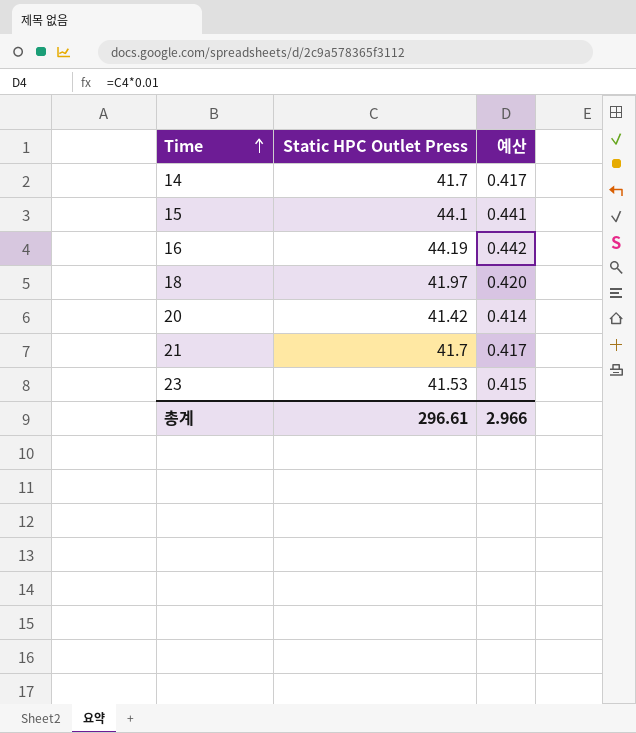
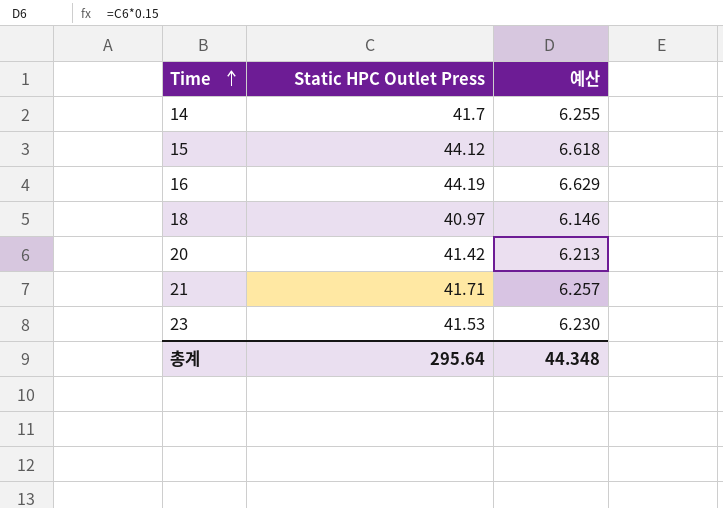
column 예산 | formula: [Static HPC Outlet Press] * 0.01 -> [Static HPC Outlet Press] * 0.15
15 | Static HPC Outlet Press: 44.1 -> 44.12
18 | Static HPC Outlet Press: 41.97 -> 40.97
21 | Static HPC Outlet Press: 41.7 -> 41.71
총계 | Static HPC Outlet Press: 296.61 -> 295.64
총계 | 예산: 2.966 -> 44.348

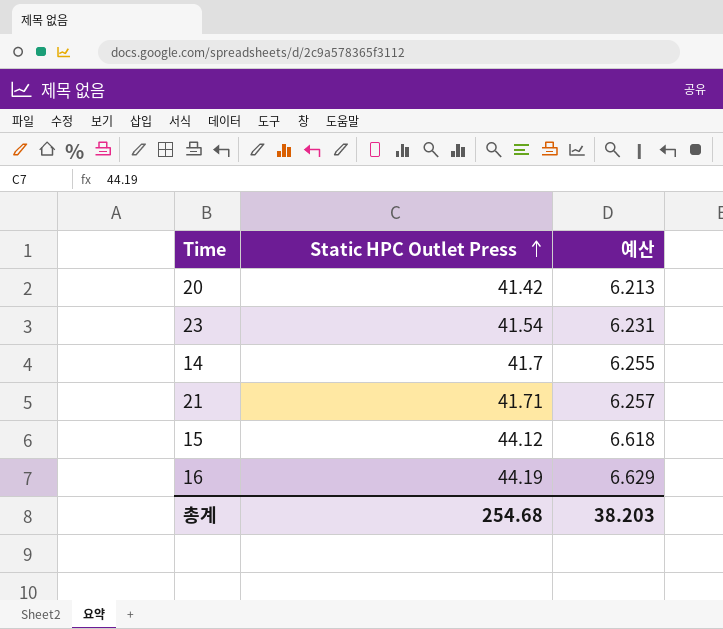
row order: Time ascending -> Static HPC Outlet Press ascending
row 18: 40.97 | 6.146 -> none
23 | Static HPC Outlet Press: 41.53 -> 41.54
23 | 예산: 6.230 -> 6.231
총계 | Static HPC Outlet Press: 295.64 -> 254.68
총계 | 예산: 44.348 -> 38.203

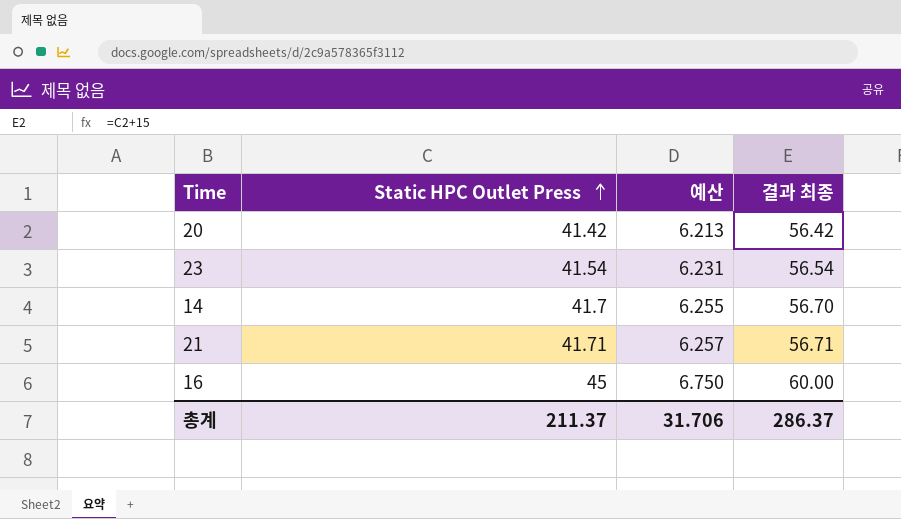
column 결과 최종 | formula: none -> [Static HPC Outlet Press] + 15
row 15: 44.12 | 6.618 -> none
16 | Static HPC Outlet Press: 44.19 -> 45
16 | 예산: 6.629 -> 6.750
총계 | Static HPC Outlet Press: 254.68 -> 211.37
총계 | 예산: 38.203 -> 31.706

